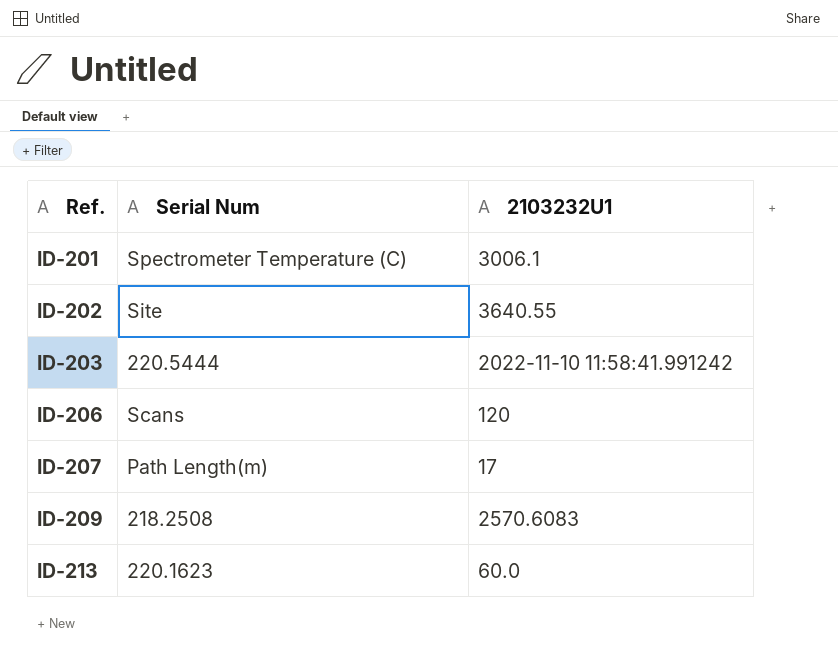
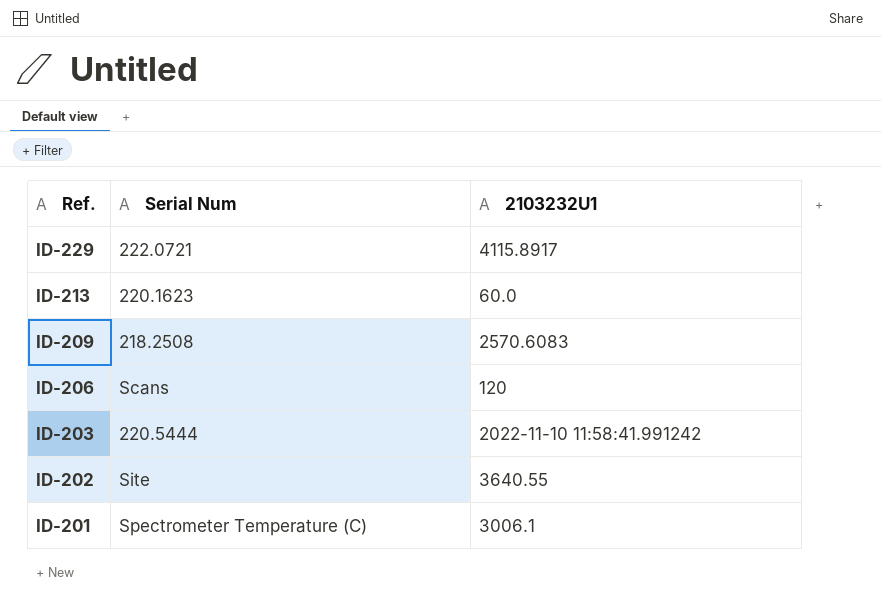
row order: Ref. ascending -> Ref. descending
row ID-207: Path Length(m) | 17 -> none
row ID-229: none -> 222.0721 | 4115.8917

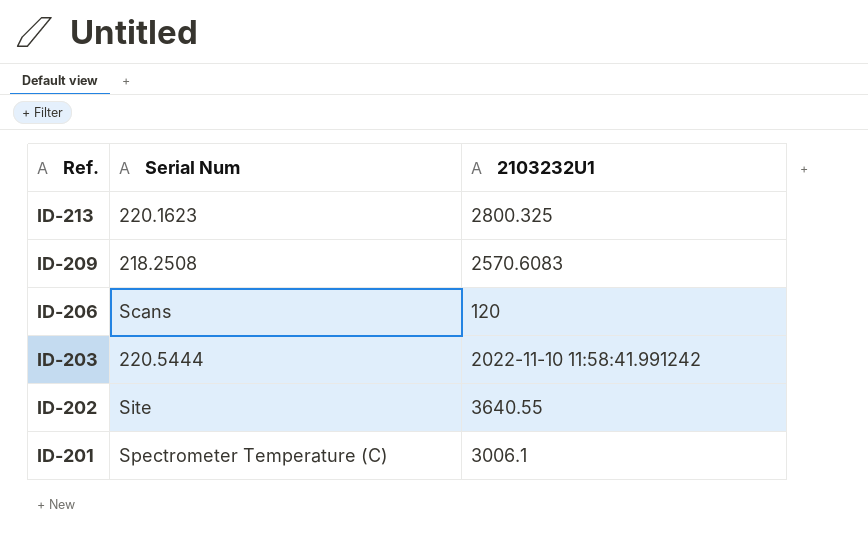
row ID-229: 222.0721 | 4115.8917 -> none
ID-213 | 2103232U1: 60.0 -> 2800.325

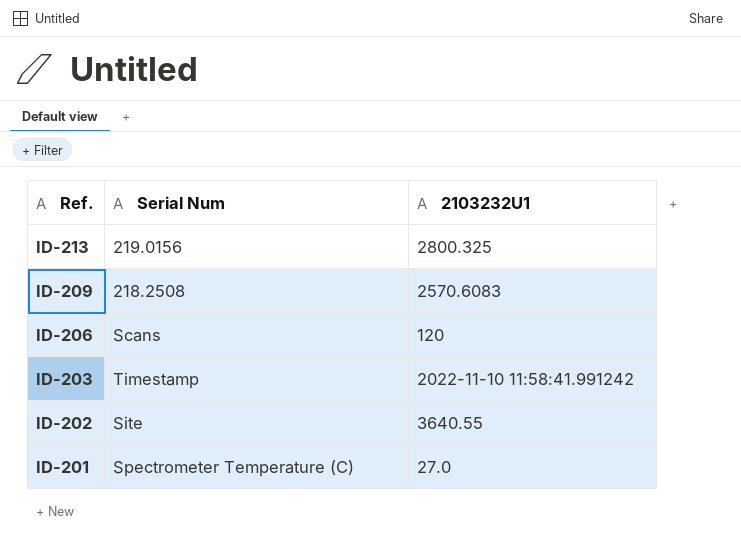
ID-213 | Serial Num: 220.1623 -> 219.0156
ID-203 | Serial Num: 220.5444 -> Timestamp
ID-201 | 2103232U1: 3006.1 -> 27.0

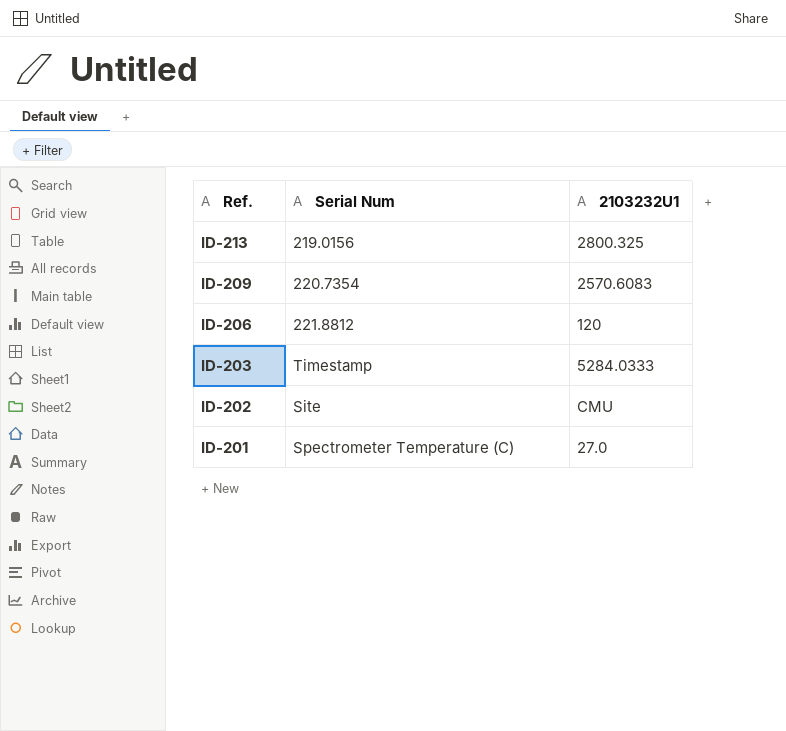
ID-209 | Serial Num: 218.2508 -> 220.7354
ID-206 | Serial Num: Scans -> 221.8812
ID-203 | 2103232U1: 2022-11-10 11:58:41.991242 -> 5284.0333
ID-202 | 2103232U1: 3640.55 -> CMU

